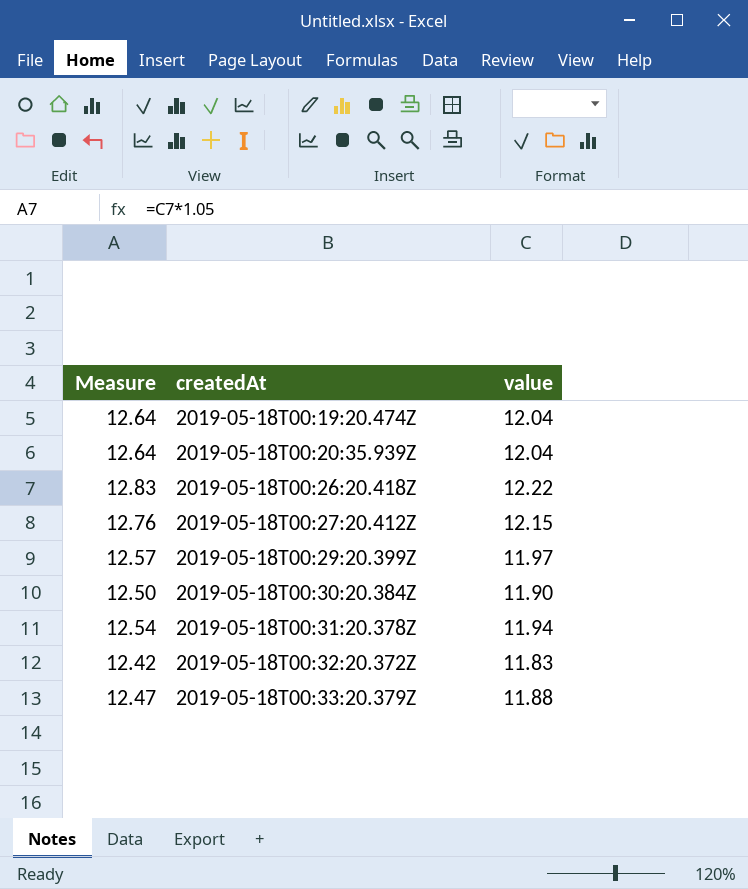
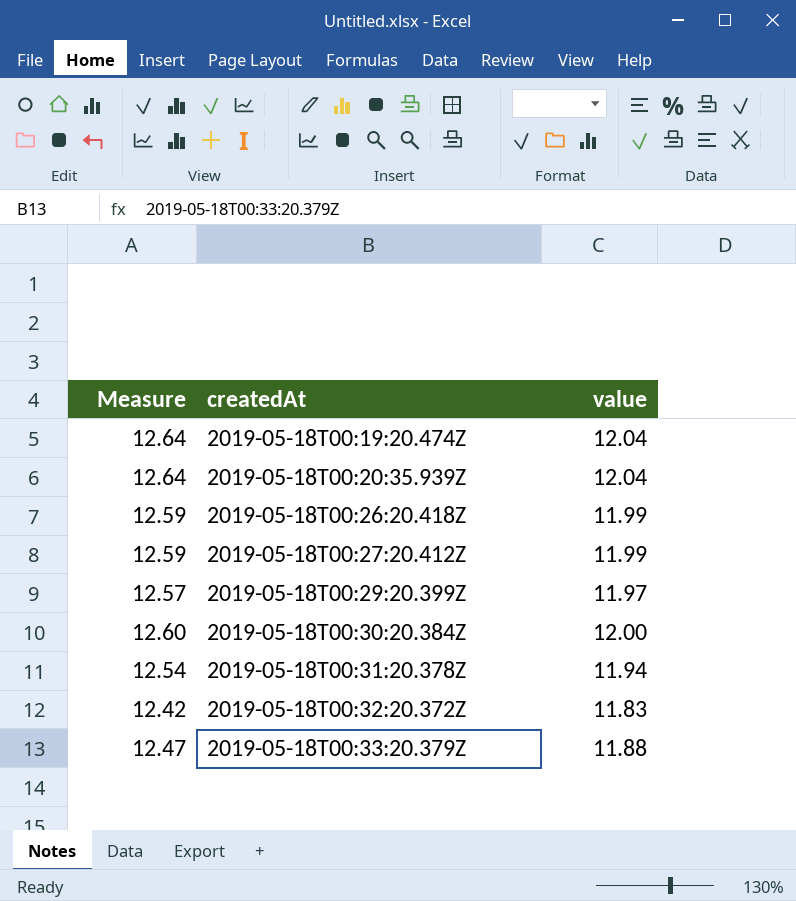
2019-05-18T00:26:20.418Z | Measure: 12.83 -> 12.59
2019-05-18T00:26:20.418Z | value: 12.22 -> 11.99
2019-05-18T00:27:20.412Z | Measure: 12.76 -> 12.59
2019-05-18T00:27:20.412Z | value: 12.15 -> 11.99
2019-05-18T00:30:20.384Z | Measure: 12.50 -> 12.60
2019-05-18T00:30:20.384Z | value: 11.90 -> 12.00

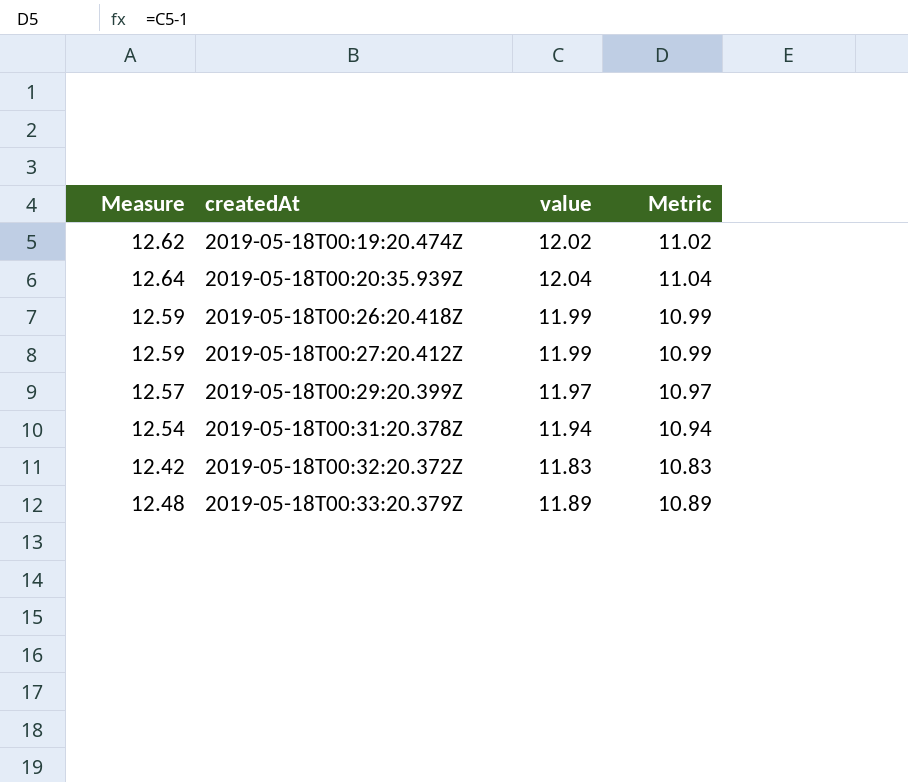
column Metric | formula: none -> [value] - 1
row 2019-05-18T00:30:20.384Z: 12.60 | 12.00 -> none
2019-05-18T00:19:20.474Z | Measure: 12.64 -> 12.62
2019-05-18T00:19:20.474Z | value: 12.04 -> 12.02
2019-05-18T00:33:20.379Z | Measure: 12.47 -> 12.48
2019-05-18T00:33:20.379Z | value: 11.88 -> 11.89

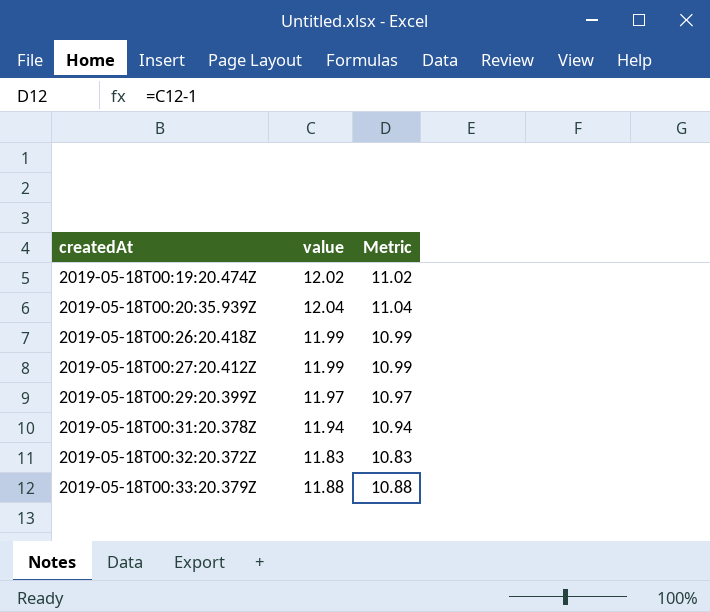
column Measure | formula: [value] * 1.05 -> none
2019-05-18T00:33:20.379Z | value: 11.89 -> 11.88
2019-05-18T00:33:20.379Z | Metric: 10.89 -> 10.88

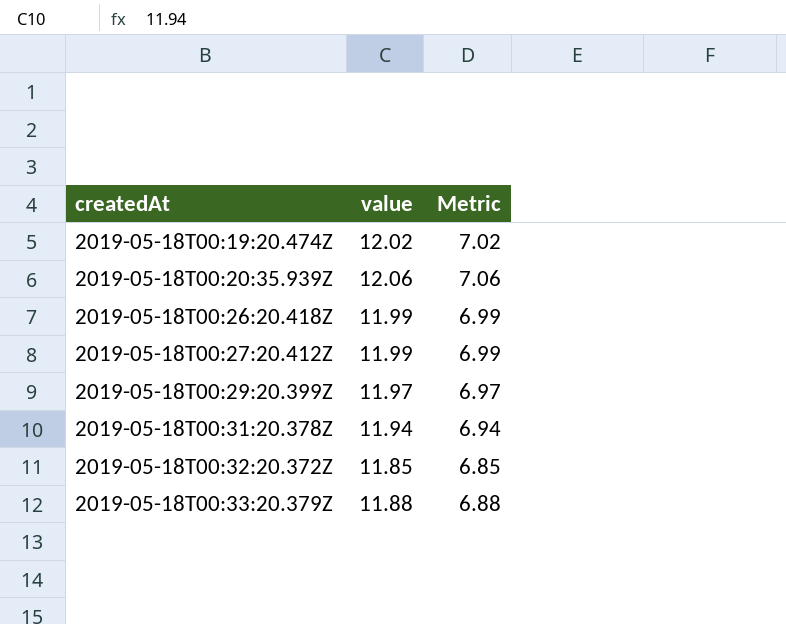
column Metric | formula: [value] - 1 -> [value] - 5
2019-05-18T00:20:35.939Z | value: 12.04 -> 12.06
2019-05-18T00:32:20.372Z | value: 11.83 -> 11.85

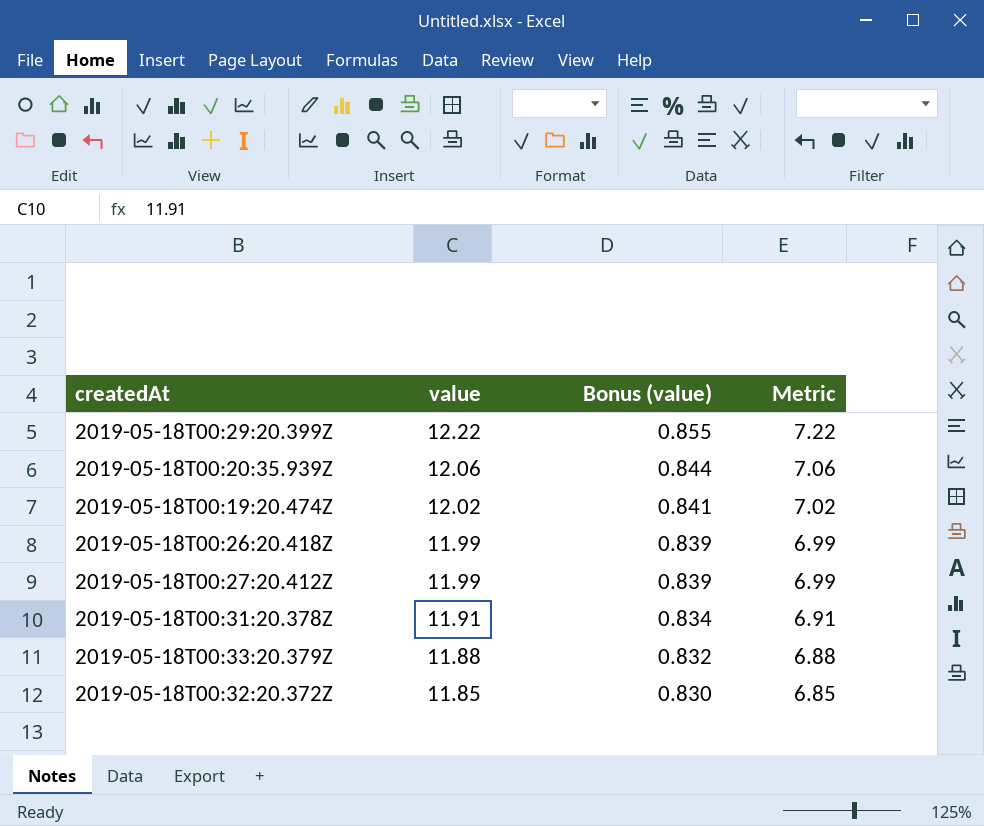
row order: createdAt ascending -> value descending
column Bonus (value) | formula: none -> [value] * 0.07
2019-05-18T00:29:20.399Z | value: 11.97 -> 12.22
2019-05-18T00:29:20.399Z | Metric: 6.97 -> 7.22
2019-05-18T00:31:20.378Z | value: 11.94 -> 11.91
2019-05-18T00:31:20.378Z | Metric: 6.94 -> 6.91

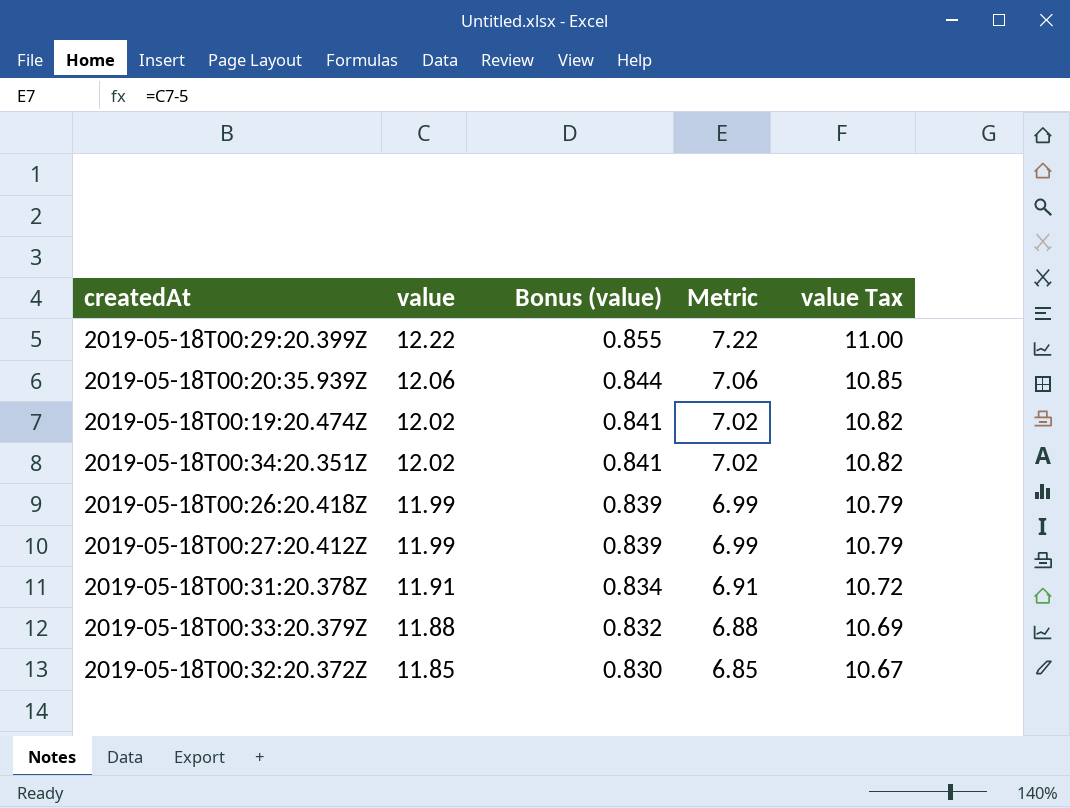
column value Tax | formula: none -> [value] * 0.9
row 2019-05-18T00:34:20.351Z: none -> 12.02 | 0.841 | 7.02 | 10.82

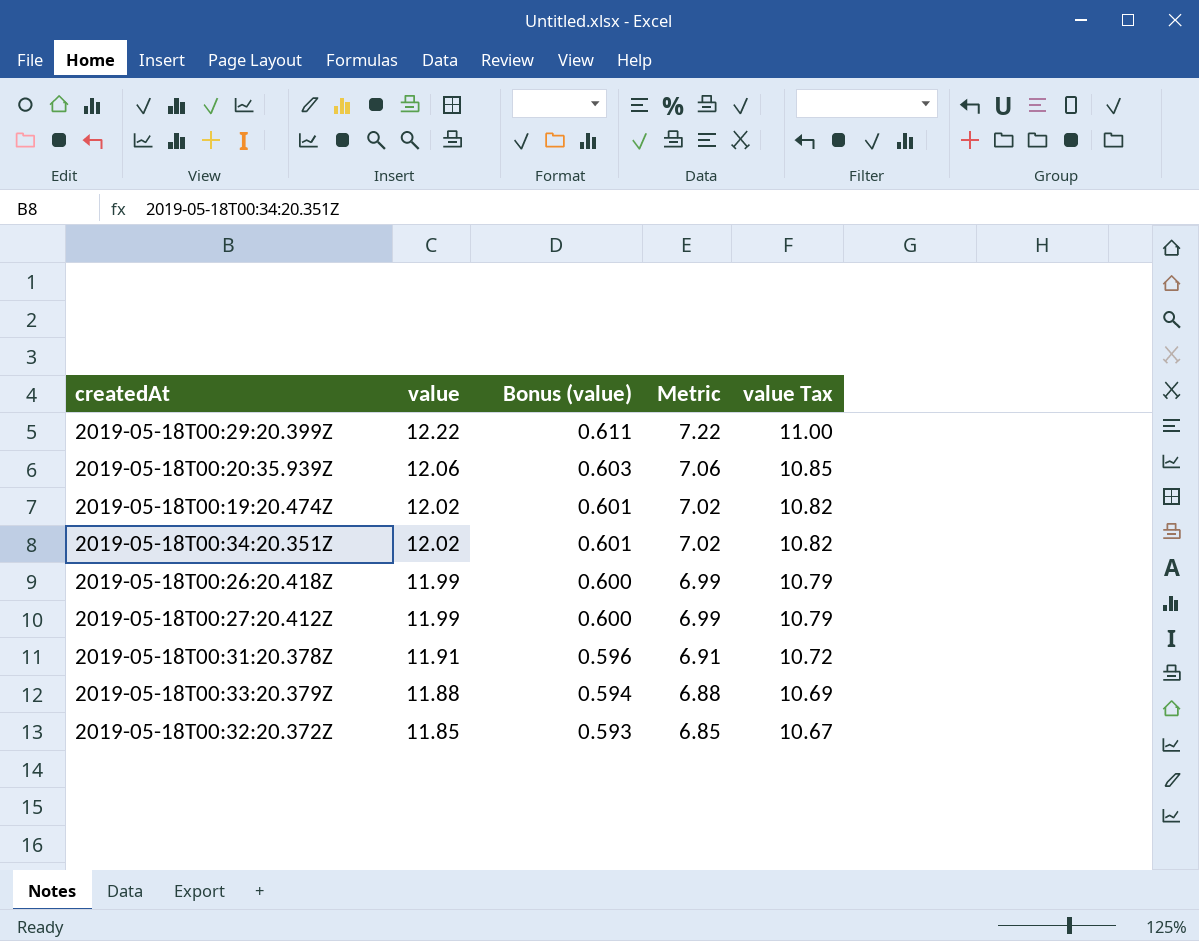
column Bonus (value) | formula: [value] * 0.07 -> [value] * 0.05

